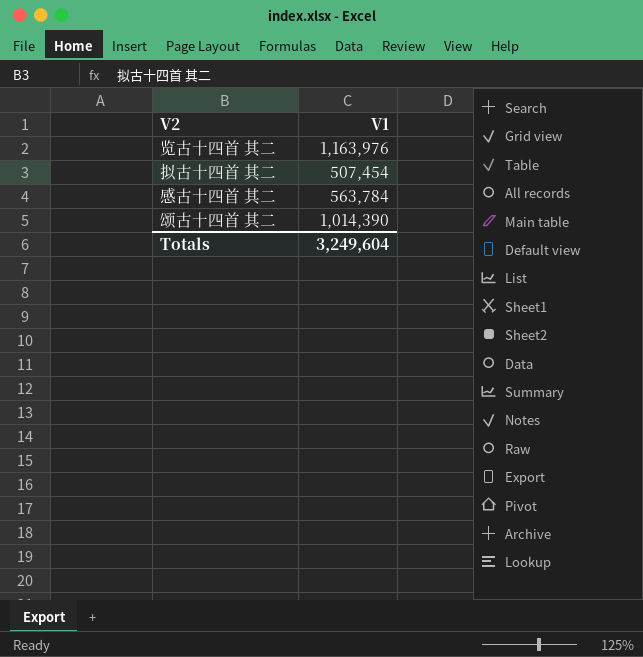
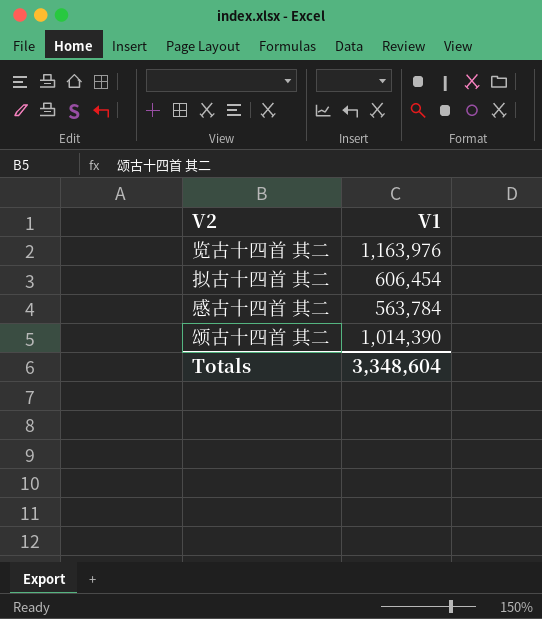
拟古十四首 其二 | V1: 507,454 -> 606,454
Totals | V1: 3,249,604 -> 3,348,604

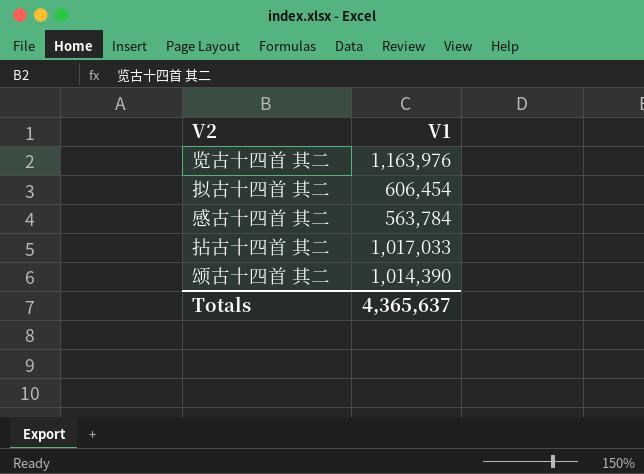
row 拈古十四首 其二: none -> 1,017,033
Totals | V1: 3,348,604 -> 4,365,637

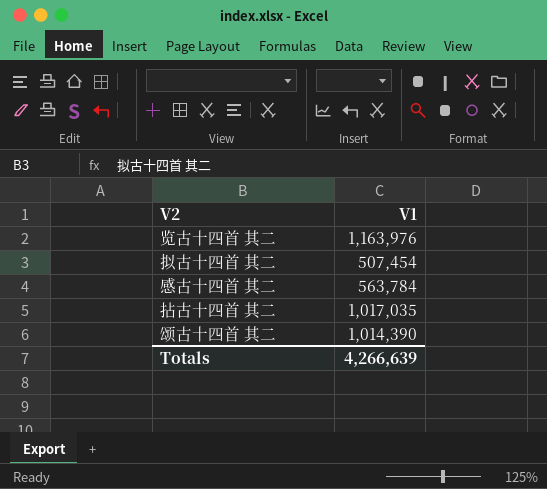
拟古十四首 其二 | V1: 606,454 -> 507,454
拈古十四首 其二 | V1: 1,017,033 -> 1,017,035
Totals | V1: 4,365,637 -> 4,266,639

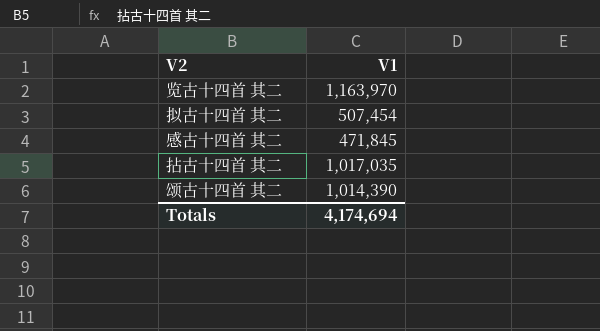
览古十四首 其二 | V1: 1,163,976 -> 1,163,970
感古十四首 其二 | V1: 563,784 -> 471,845
Totals | V1: 4,266,639 -> 4,174,694

